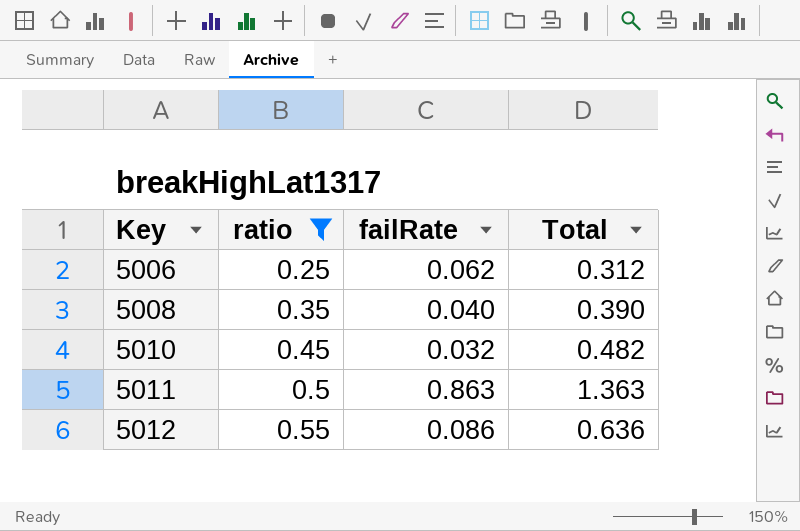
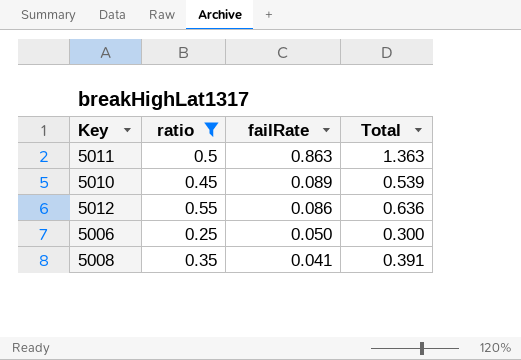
row order: Key ascending -> failRate descending
5010 | failRate: 0.032 -> 0.089
5010 | Total: 0.482 -> 0.539
5006 | failRate: 0.062 -> 0.050
5006 | Total: 0.312 -> 0.300
5008 | failRate: 0.040 -> 0.041
5008 | Total: 0.390 -> 0.391

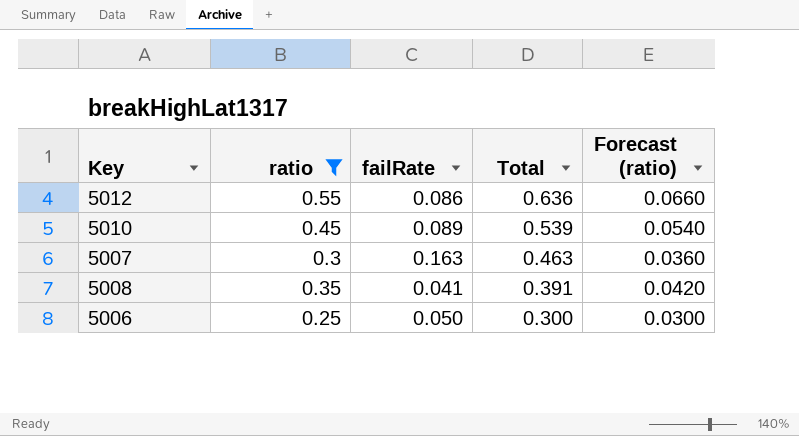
row order: failRate descending -> Total descending
column Forecast (ratio) | formula: none -> [ratio] * 0.12
row 5011: 0.5 | 0.863 | 1.363 -> none
row 5007: none -> 0.3 | 0.163 | 0.463 | 0.0360

